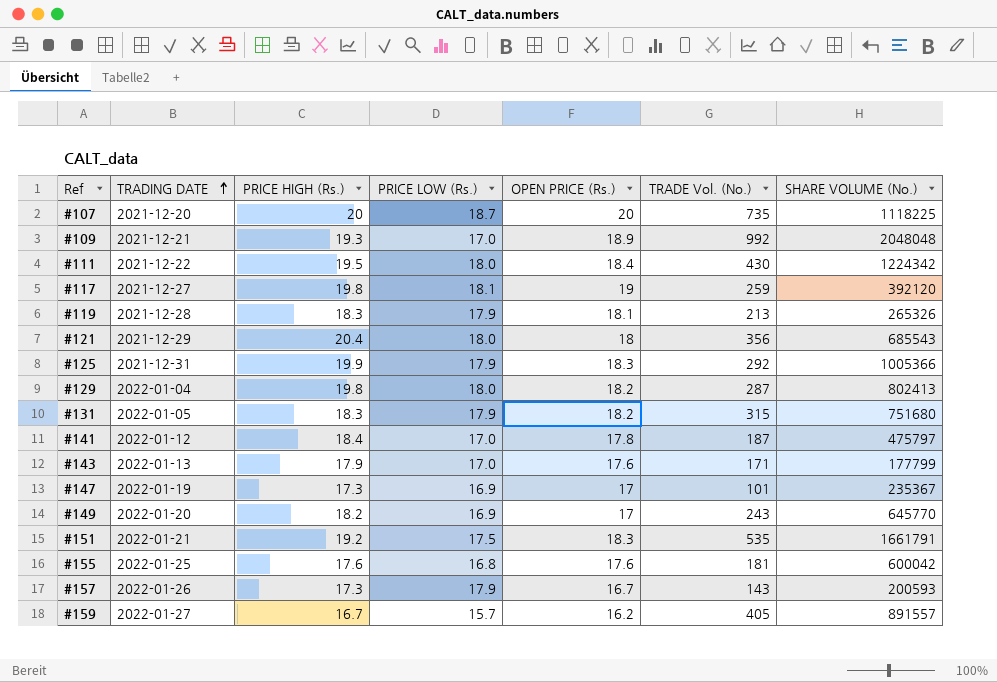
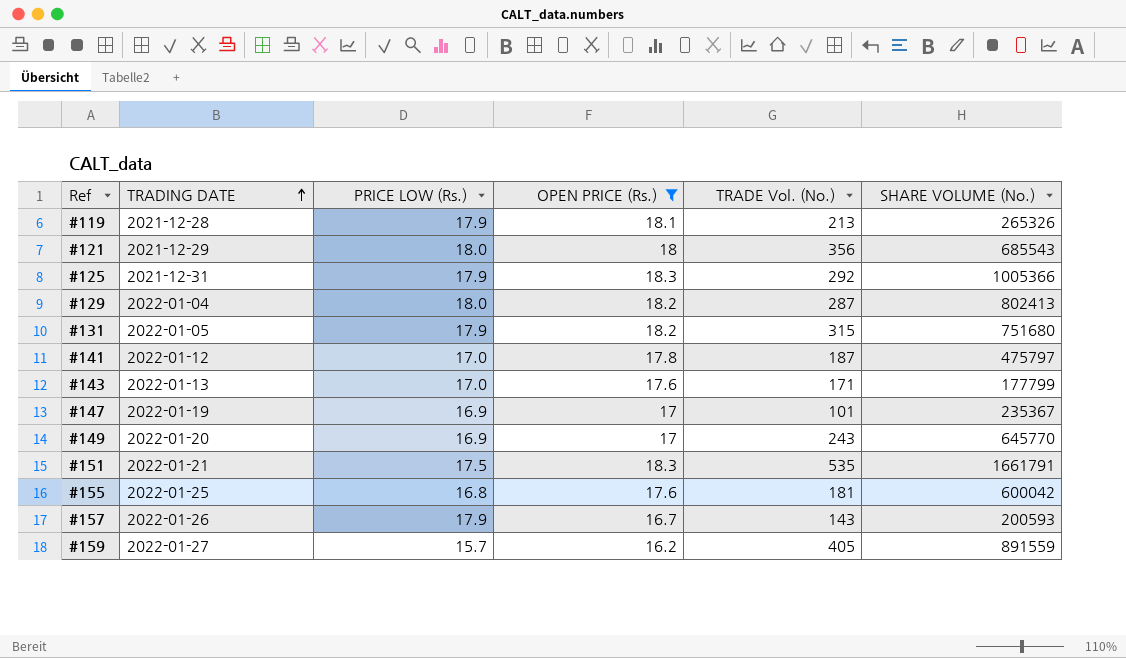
filter: none -> OPEN PRICE (Rs.) <= 18.3
column PRICE HIGH (Rs.) | position: 3 -> none
#159 | SHARE VOLUME (No.): 891557 -> 891559

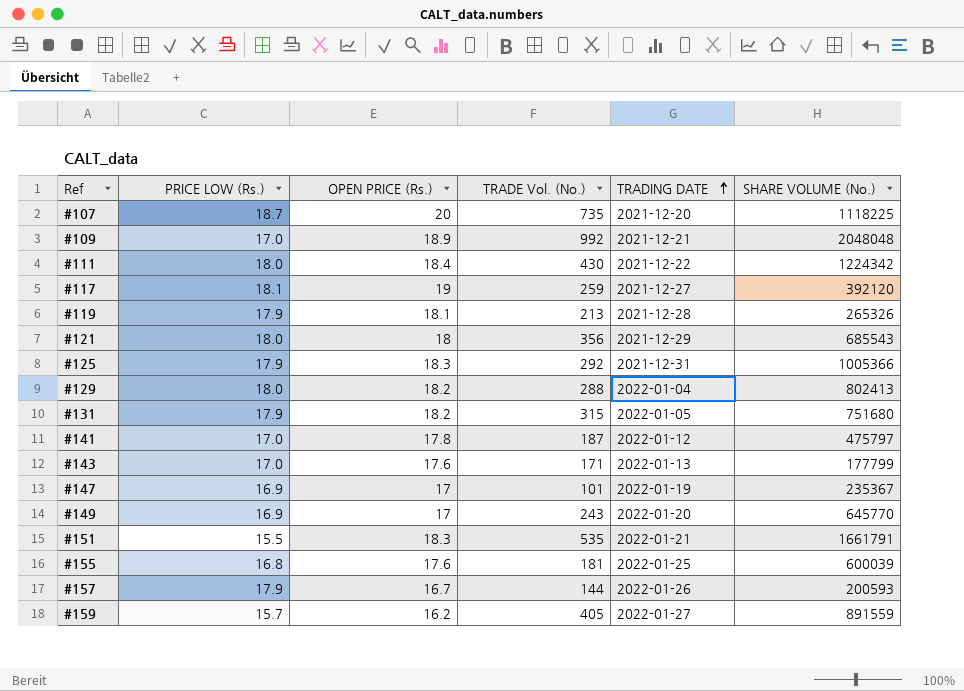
filter: OPEN PRICE (Rs.) <= 18.3 -> none
column TRADING DATE | position: 2 -> 5
#129 | TRADE Vol. (No.): 287 -> 288
#151 | PRICE LOW (Rs.): 17.5 -> 15.5
#155 | SHARE VOLUME (No.): 600042 -> 600039
#157 | TRADE Vol. (No.): 143 -> 144

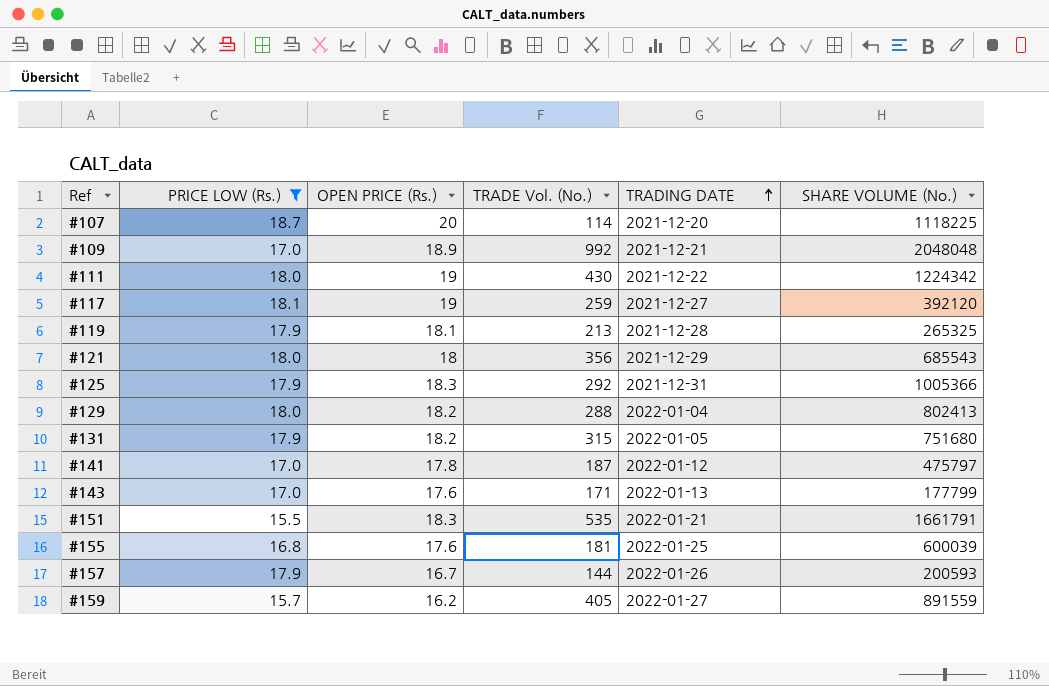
filter: none -> PRICE LOW (Rs.) != 16.9
#107 | TRADE Vol. (No.): 735 -> 114
#111 | OPEN PRICE (Rs.): 18.4 -> 19
#119 | SHARE VOLUME (No.): 265326 -> 265325

